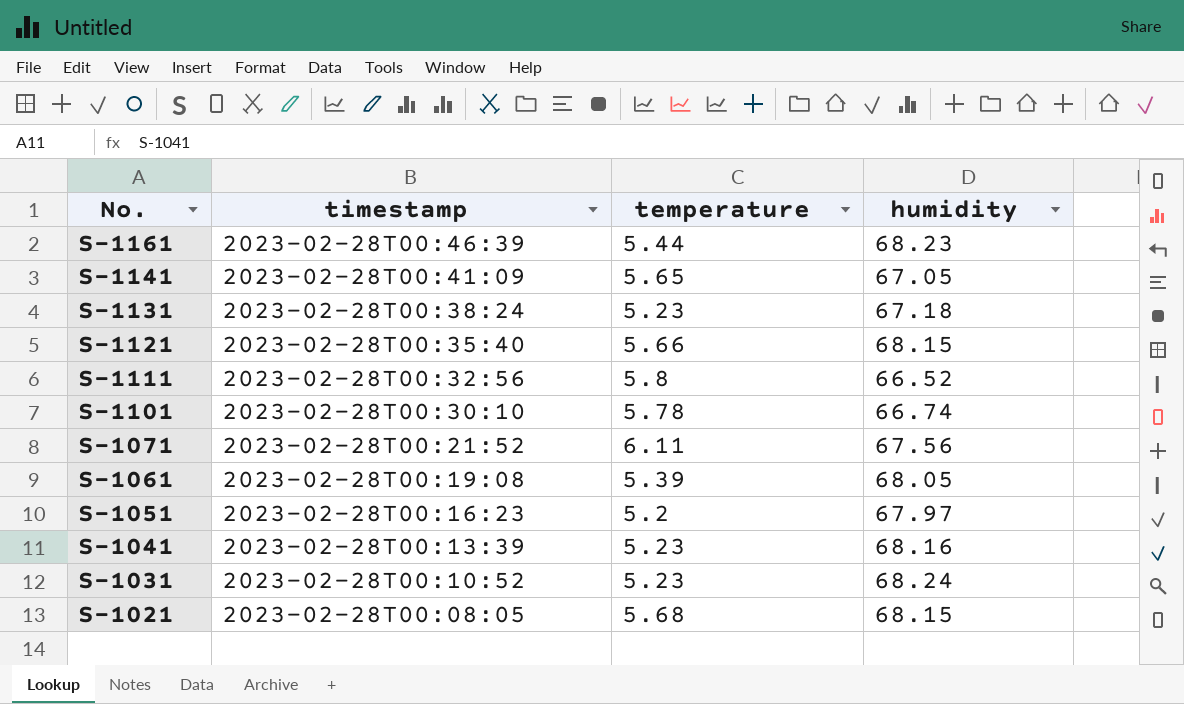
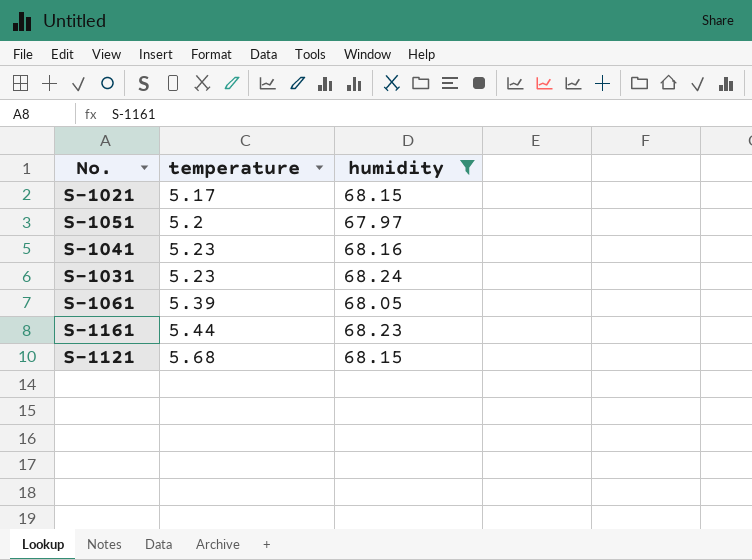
filter: none -> humidity >= 67.97
row order: No. descending -> temperature ascending
column timestamp | position: 2 -> none
S-1021 | temperature: 5.68 -> 5.17
S-1121 | temperature: 5.66 -> 5.68

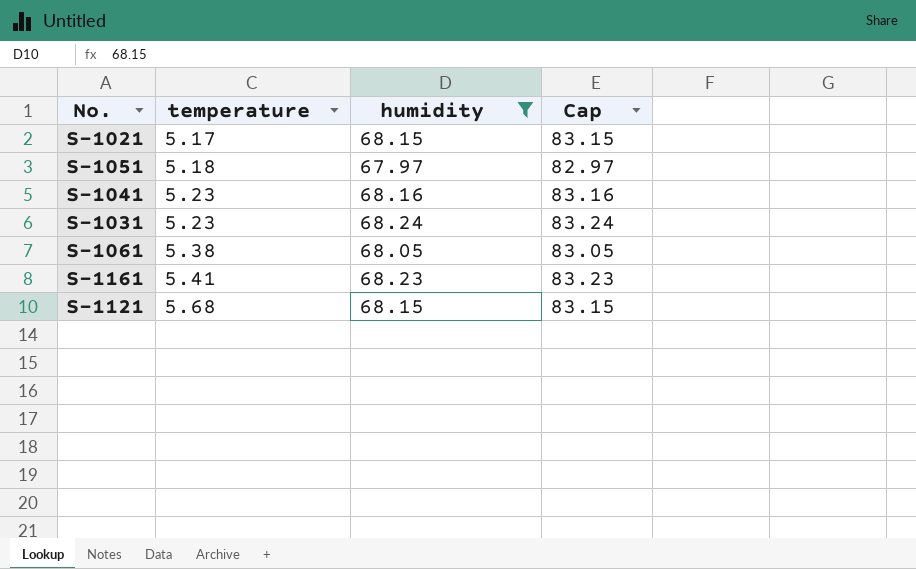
column Cap | formula: none -> [humidity] + 15
S-1051 | temperature: 5.2 -> 5.18
S-1061 | temperature: 5.39 -> 5.38
S-1161 | temperature: 5.44 -> 5.41

